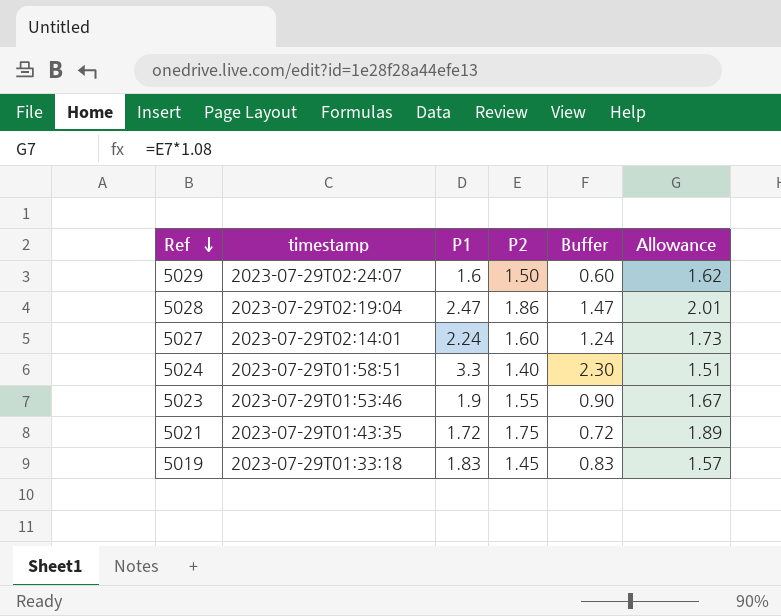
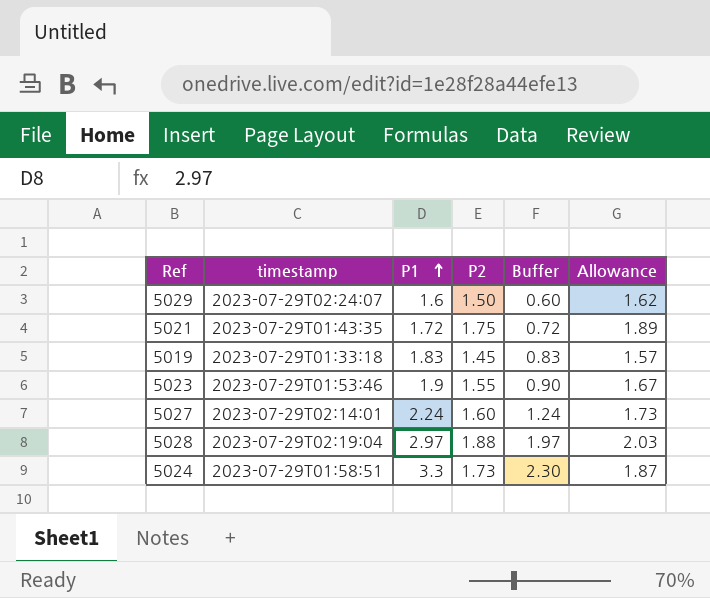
row order: Ref descending -> P1 ascending
5028 | P1: 2.47 -> 2.97
5028 | P2: 1.86 -> 1.88
5028 | Buffer: 1.47 -> 1.97
5028 | Allowance: 2.01 -> 2.03
5024 | P2: 1.40 -> 1.73
5024 | Allowance: 1.51 -> 1.87

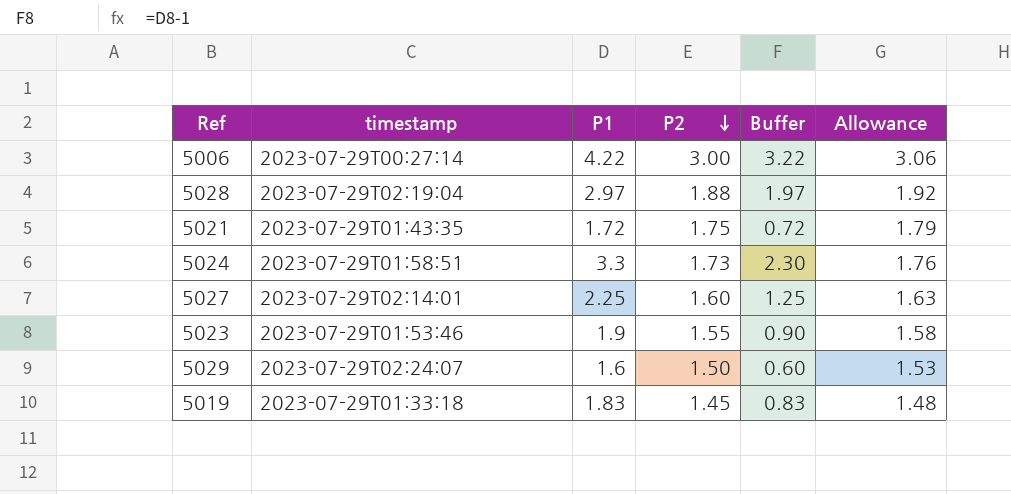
row order: P1 ascending -> P2 descending
column Allowance | formula: [P2] * 1.08 -> [P2] * 1.02
row 5006: none -> 2023-07-29T00:27:14 | 4.22 | 3.00 | 3.22 | 3.06
5027 | P1: 2.24 -> 2.25
5027 | Buffer: 1.24 -> 1.25

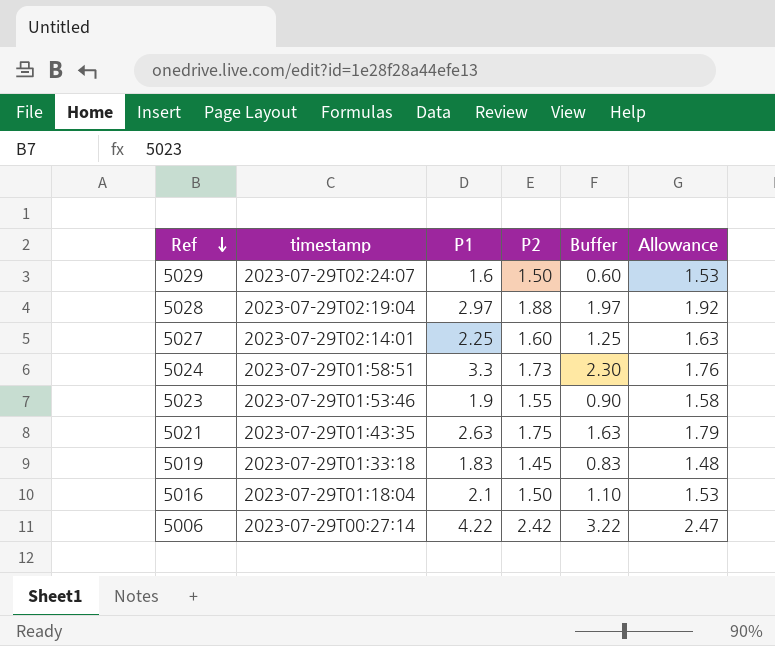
row order: P2 descending -> Ref descending
5021 | P1: 1.72 -> 2.63
5021 | Buffer: 0.72 -> 1.63
row 5016: none -> 2023-07-29T01:18:04 | 2.1 | 1.50 | 1.10 | 1.53
5006 | P2: 3.00 -> 2.42
5006 | Allowance: 3.06 -> 2.47

